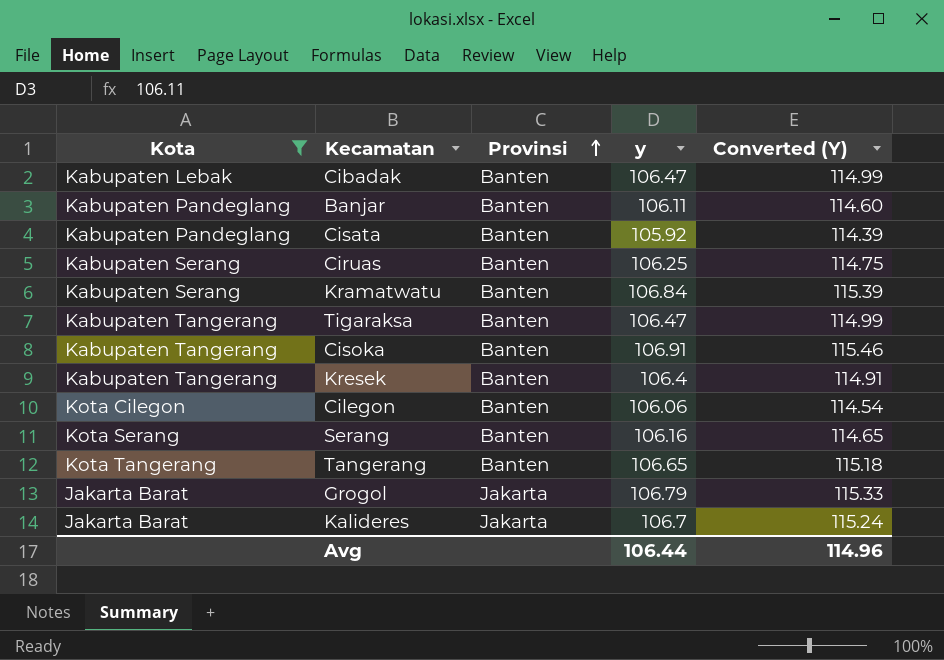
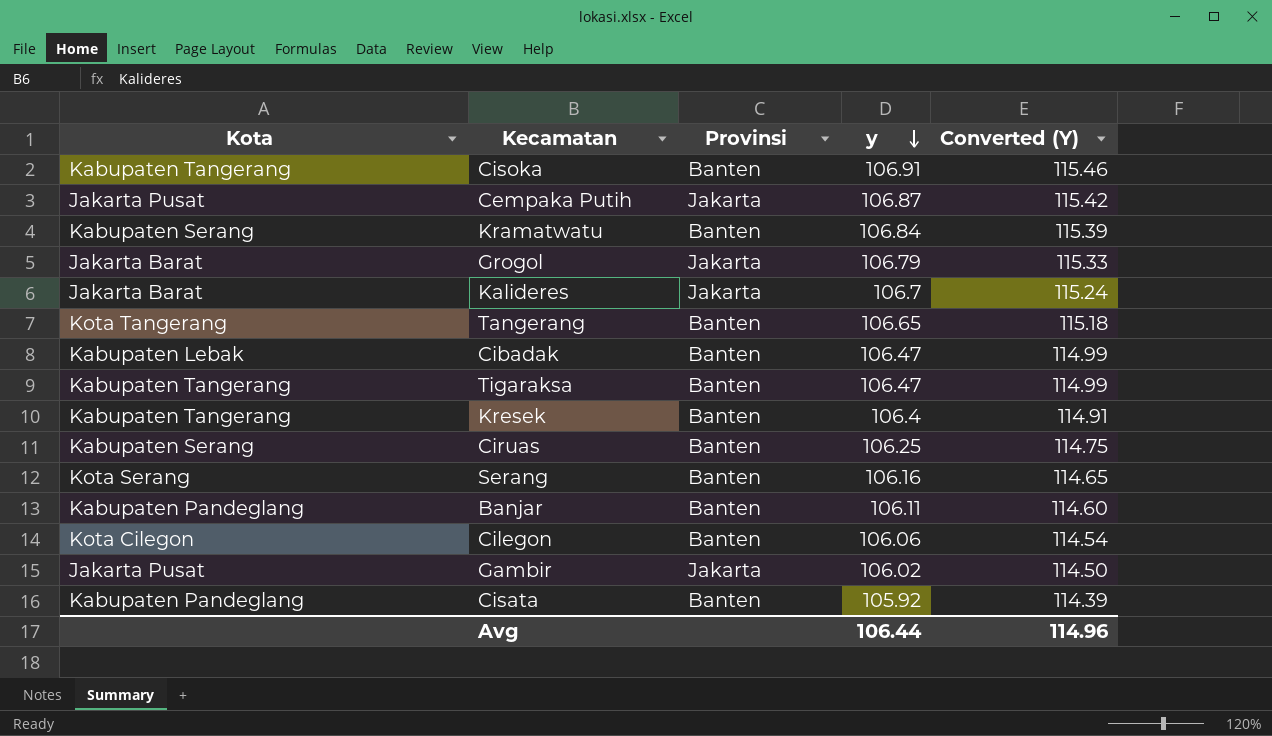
filter: Kota != Jakarta Pusat -> none
row order: Provinsi ascending -> y descending

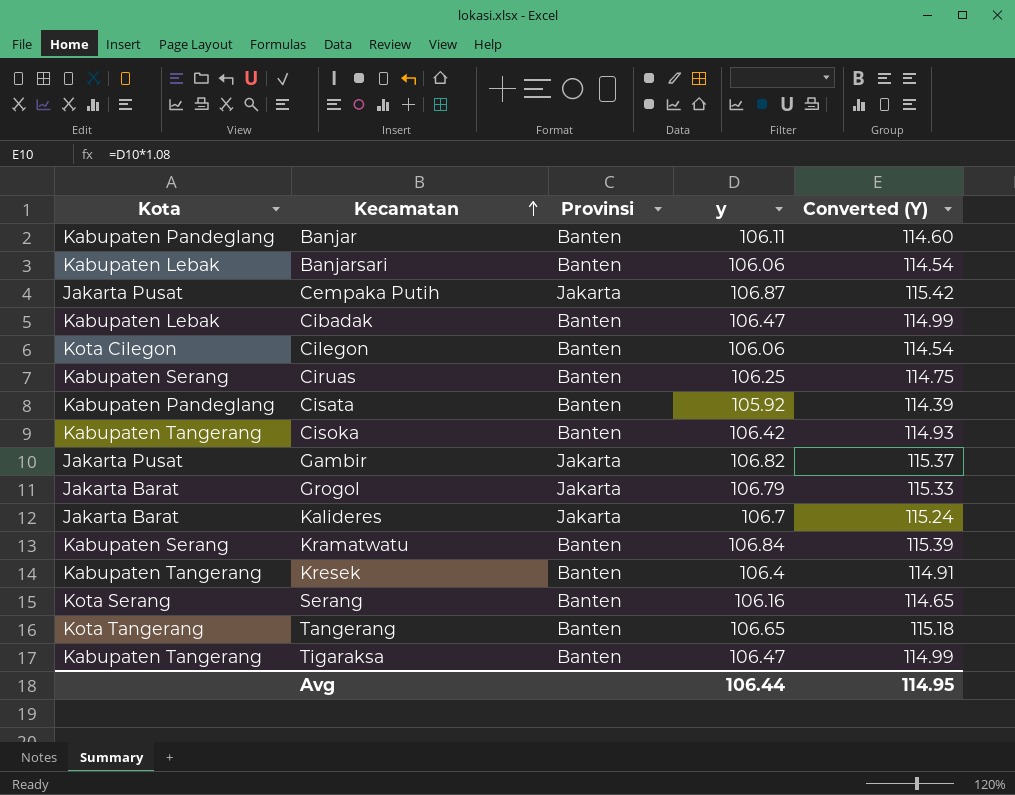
row order: y descending -> Kecamatan ascending
row Banjarsari: none -> Kabupaten Lebak | Banten | 106.06 | 114.54
Cisoka | y: 106.91 -> 106.42
Cisoka | Converted (Y): 115.46 -> 114.93
Gambir | y: 106.02 -> 106.82
Gambir | Converted (Y): 114.50 -> 115.37
Avg | Converted (Y): 114.96 -> 114.95

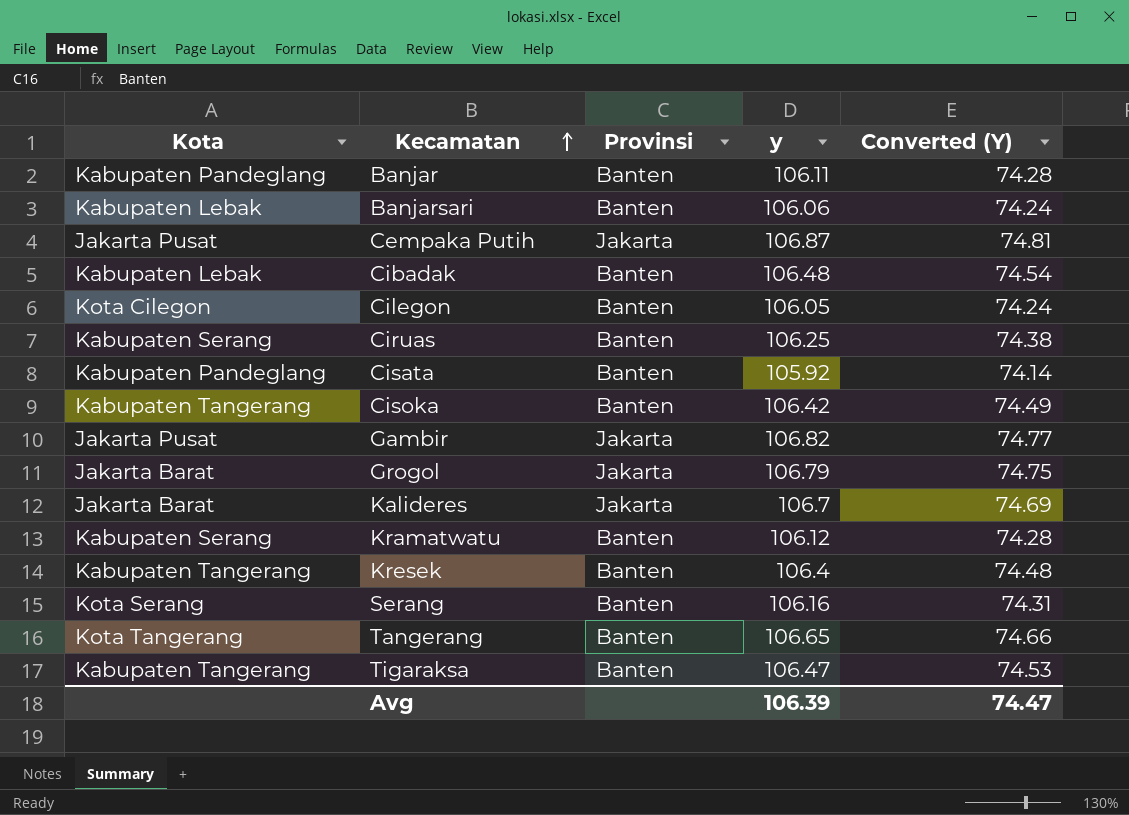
column Converted (Y) | formula: [y] * 1.08 -> [y] * 0.7
Cibadak | y: 106.47 -> 106.48
Cilegon | y: 106.06 -> 106.05
Kramatwatu | y: 106.84 -> 106.12
Avg | y: 106.44 -> 106.39
Avg | Converted (Y): 114.95 -> 74.47

